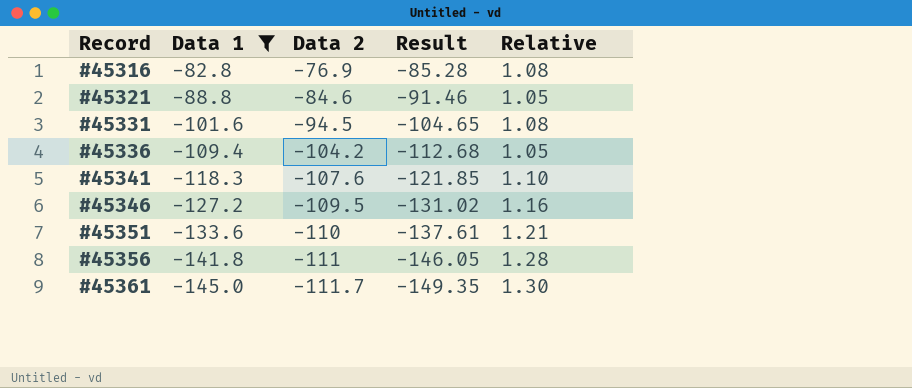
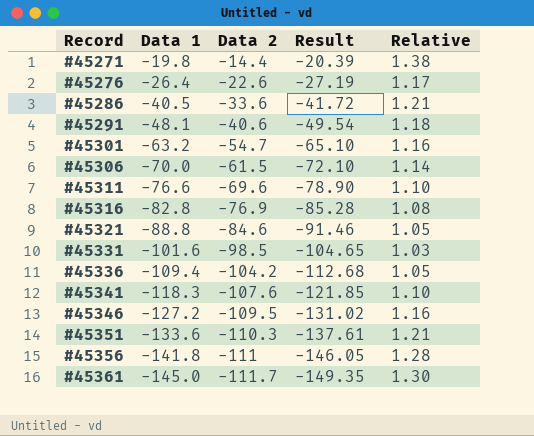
filter: Data 1 <= -82.8 -> none
#45331 | Data 2: -94.5 -> -98.5
#45331 | Relative: 1.08 -> 1.03
#45351 | Data 2: -110 -> -110.3

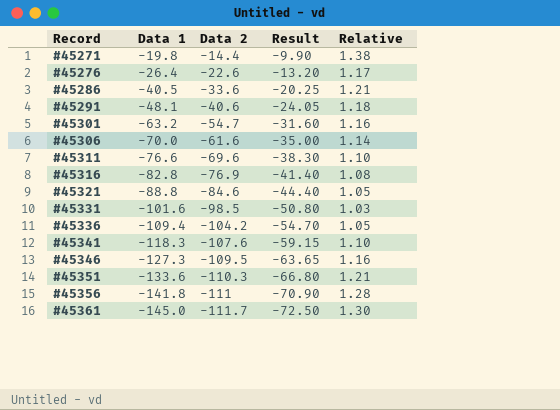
column Result | formula: [Data 1] * 1.03 -> [Data 1] * 0.5
#45306 | Data 2: -61.5 -> -61.6
#45346 | Data 1: -127.2 -> -127.3

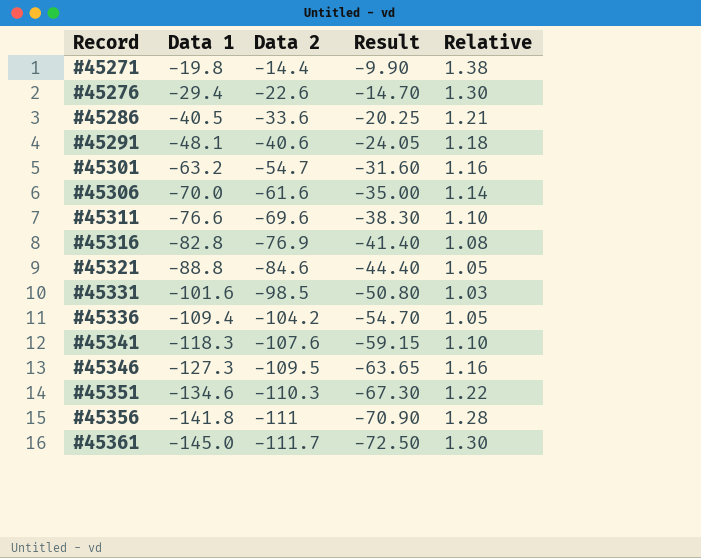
#45276 | Data 1: -26.4 -> -29.4
#45276 | Result: -13.20 -> -14.70
#45276 | Relative: 1.17 -> 1.30
#45351 | Data 1: -133.6 -> -134.6
#45351 | Result: -66.80 -> -67.30
#45351 | Relative: 1.21 -> 1.22

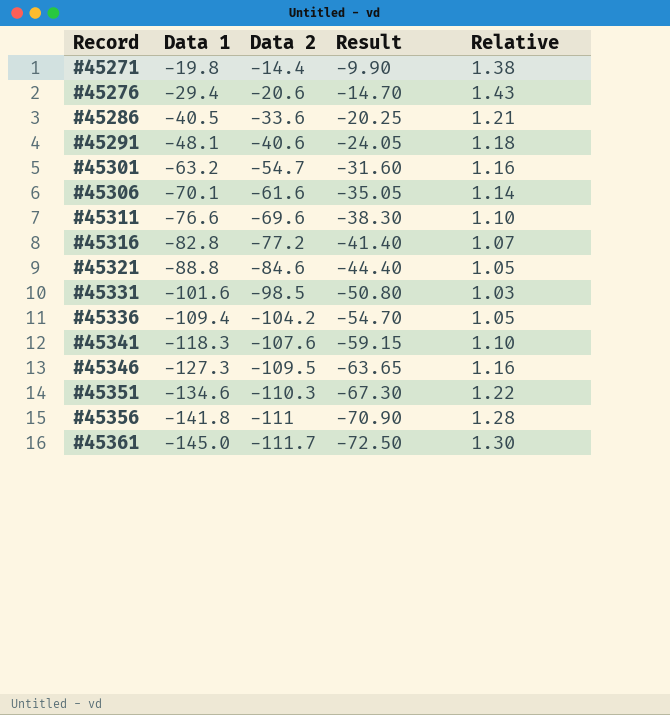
#45276 | Data 2: -22.6 -> -20.6
#45276 | Relative: 1.30 -> 1.43
#45306 | Data 1: -70.0 -> -70.1
#45306 | Result: -35.00 -> -35.05
#45316 | Data 2: -76.9 -> -77.2
#45316 | Relative: 1.08 -> 1.07

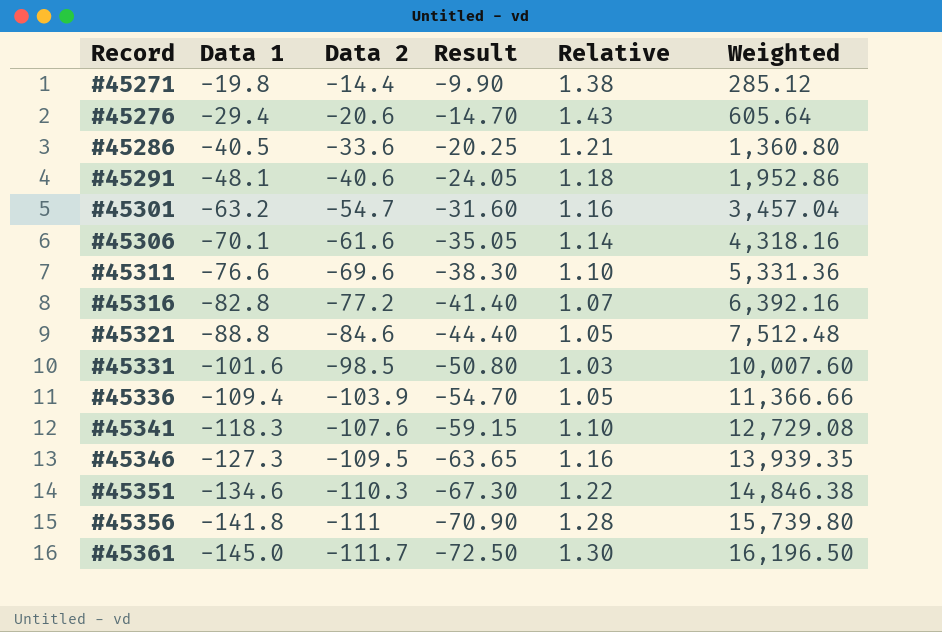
column Weighted | formula: none -> [Data 1] * [Data 2]
#45336 | Data 2: -104.2 -> -103.9

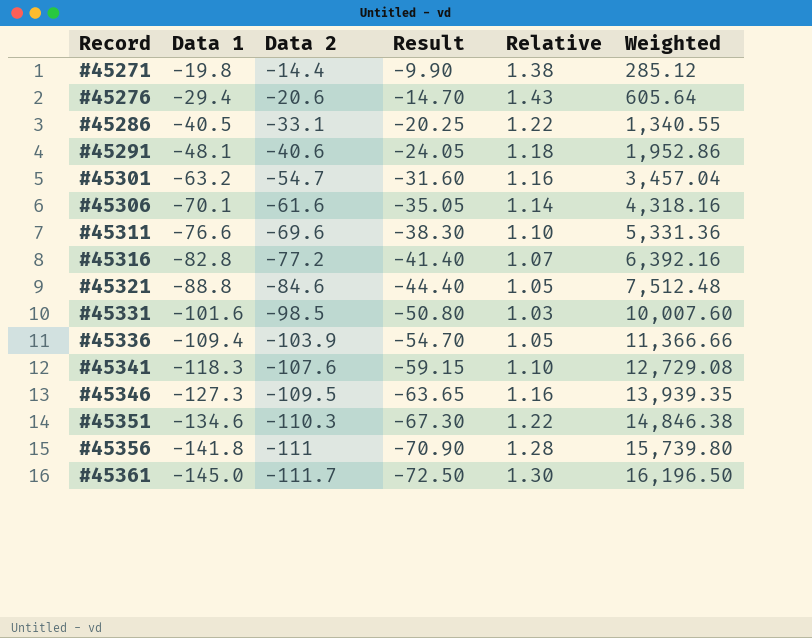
#45286 | Data 2: -33.6 -> -33.1
#45286 | Relative: 1.21 -> 1.22
#45286 | Weighted: 1,360.80 -> 1,340.55

